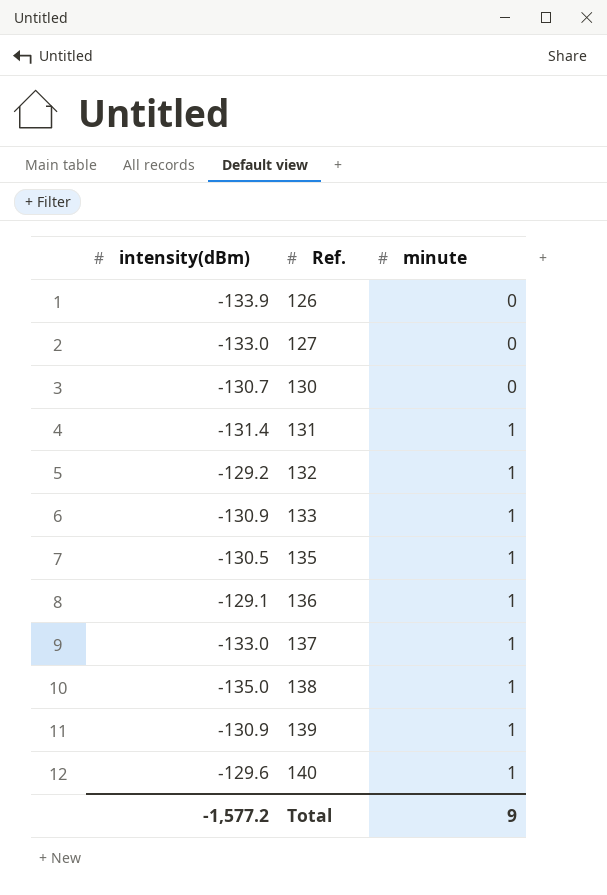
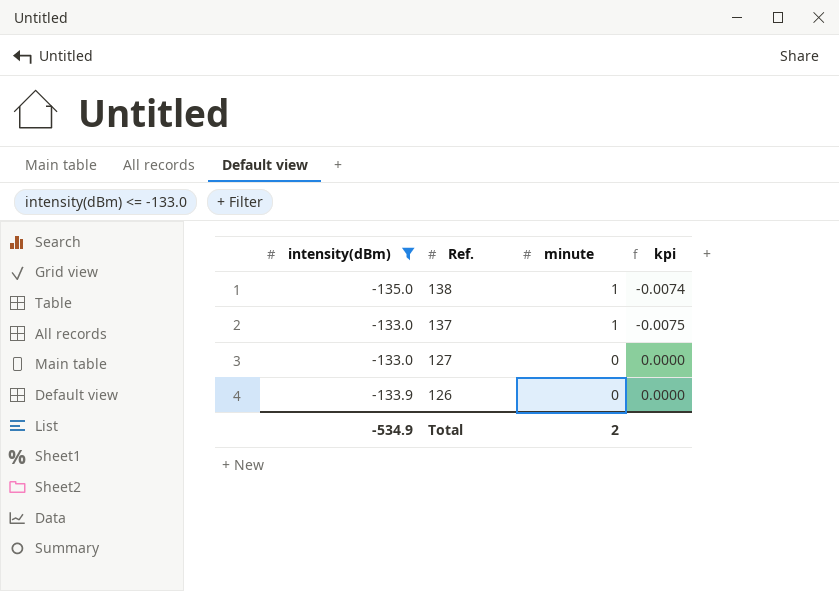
filter: none -> intensity(dBm) <= -133.0
row order: Ref. ascending -> Ref. descending
column kpi | formula: none -> [minute] / [intensity(dBm)]
Total | intensity(dBm): -1,577.2 -> -534.9
Total | minute: 9 -> 2

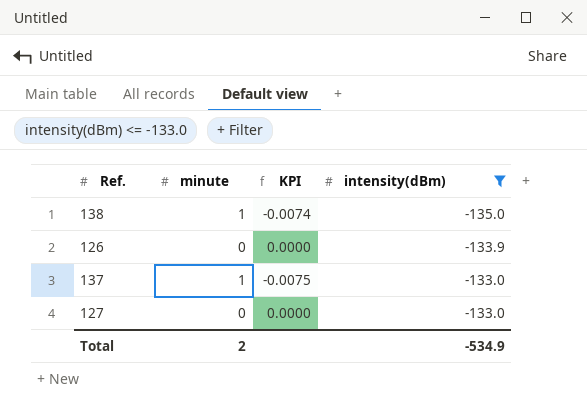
row order: Ref. descending -> intensity(dBm) ascending
column name: kpi -> KPI
column intensity(dBm) | position: 1 -> 4

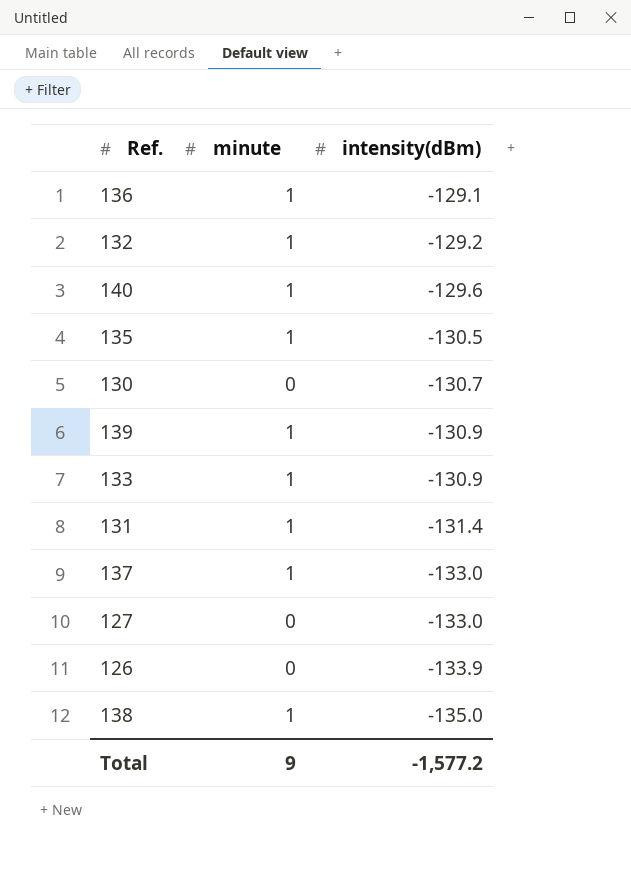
filter: intensity(dBm) <= -133.0 -> none
row order: intensity(dBm) ascending -> intensity(dBm) descending
column KPI | formula: [minute] / [intensity(dBm)] -> none
Total | minute: 2 -> 9
Total | intensity(dBm): -534.9 -> -1,577.2

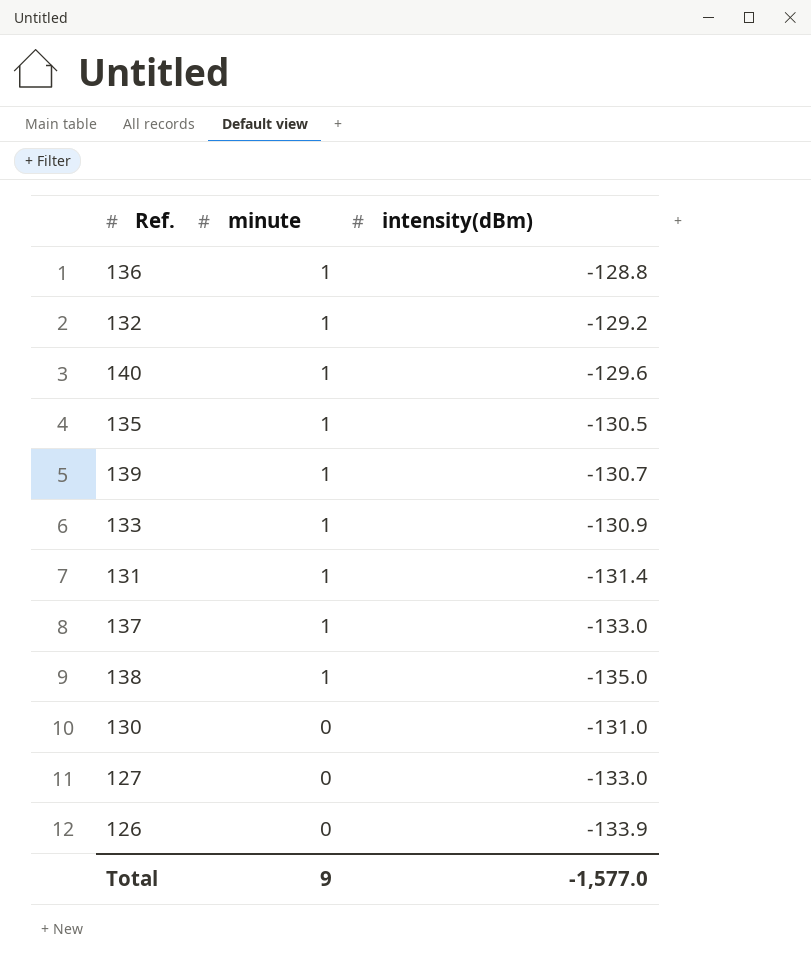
row order: intensity(dBm) descending -> minute descending
136 | intensity(dBm): -129.1 -> -128.8
139 | intensity(dBm): -130.9 -> -130.7
130 | intensity(dBm): -130.7 -> -131.0
Total | intensity(dBm): -1,577.2 -> -1,577.0

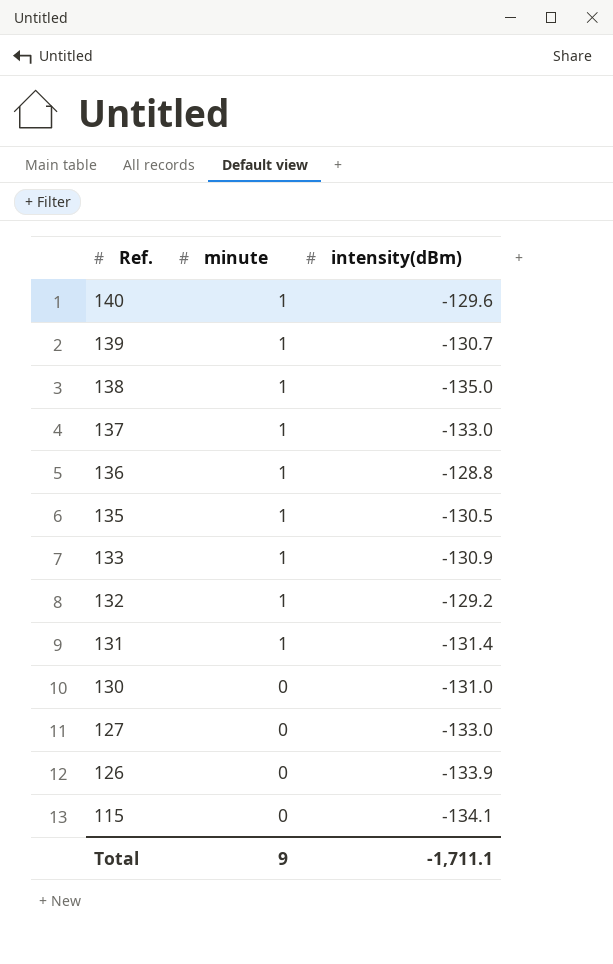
row order: minute descending -> Ref. descending
row 115: none -> 0 | -134.1
Total | intensity(dBm): -1,577.0 -> -1,711.1

